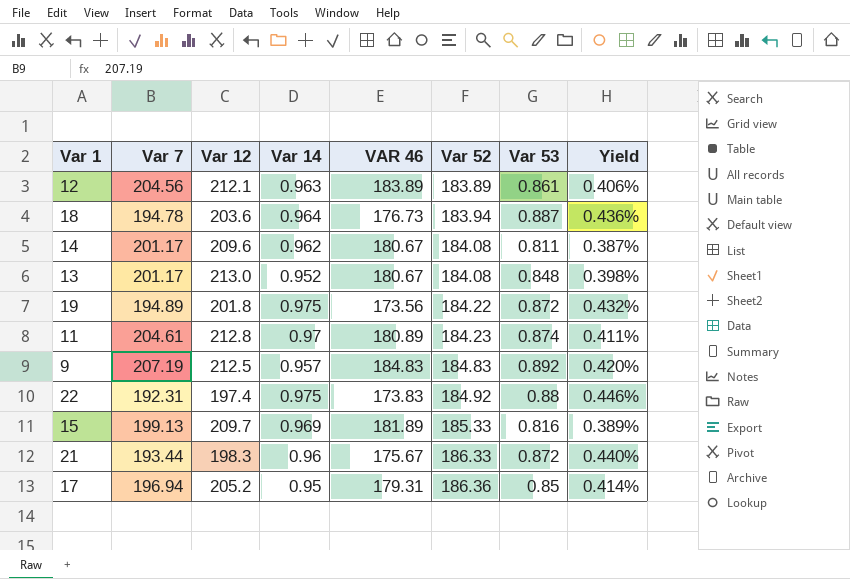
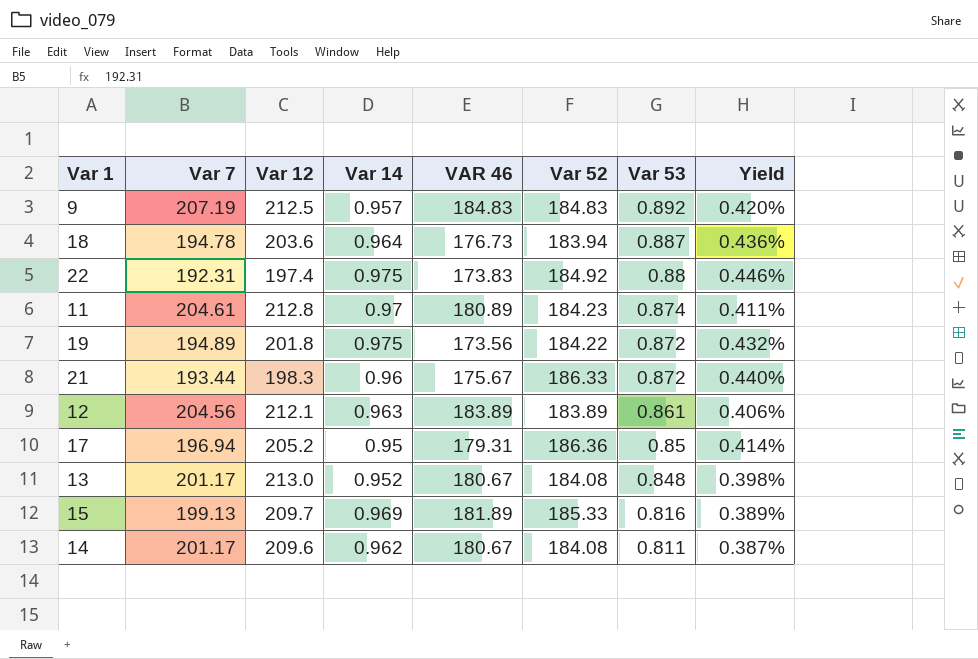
row order: Var 52 ascending -> Var 53 descending

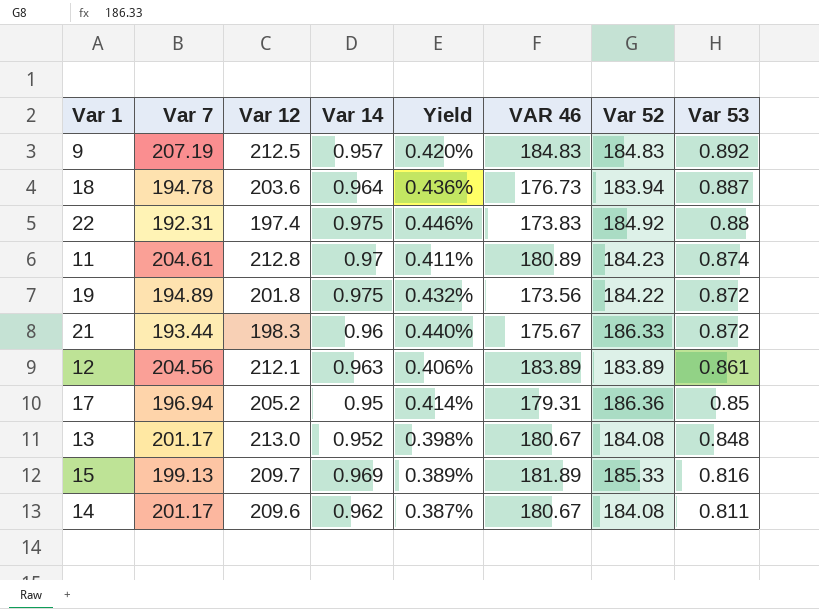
column Yield | position: 8 -> 5

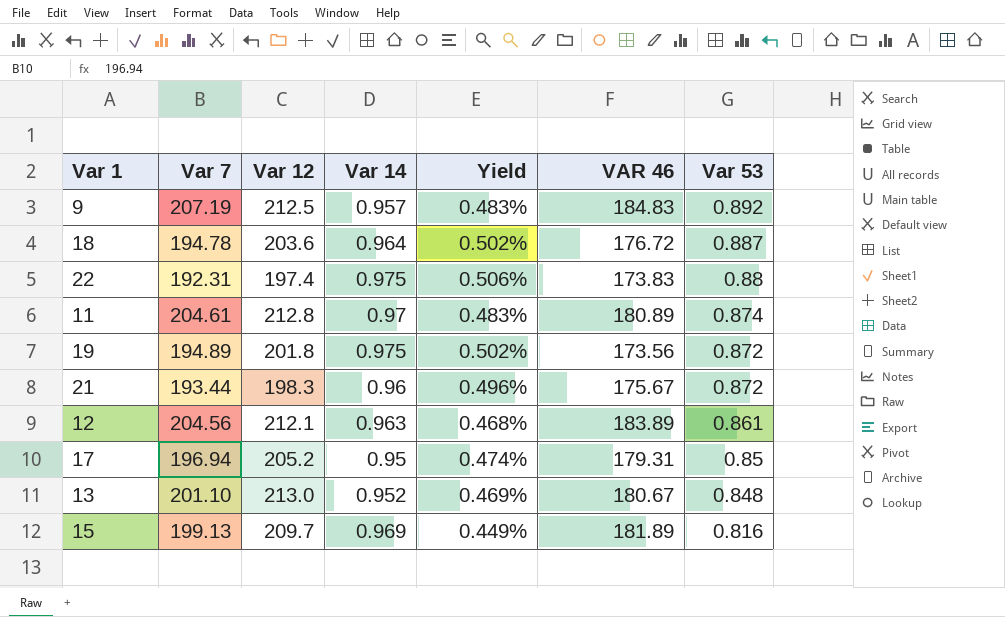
column Var 52 | position: 7 -> none
column Yield | formula: [Var 53] / [Var 12] -> [Var 53] / [VAR 46]
row 14: 201.17 | 209.6 | 0.962 | 0.387% | 180.67 | 184.08 | 0.811 -> none
18 | VAR 46: 176.73 -> 176.72
13 | Var 7: 201.17 -> 201.10

